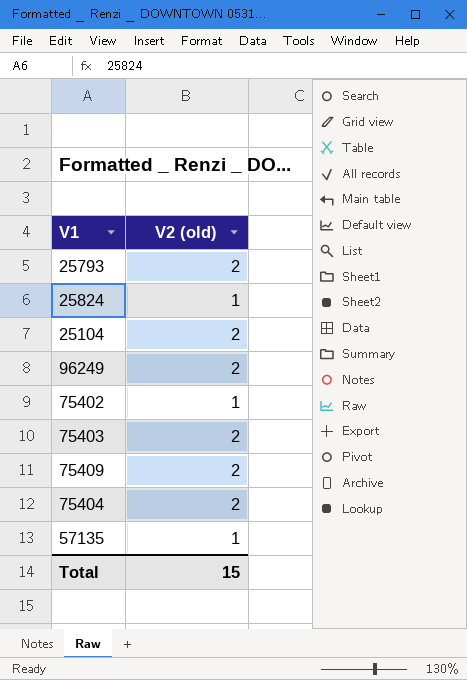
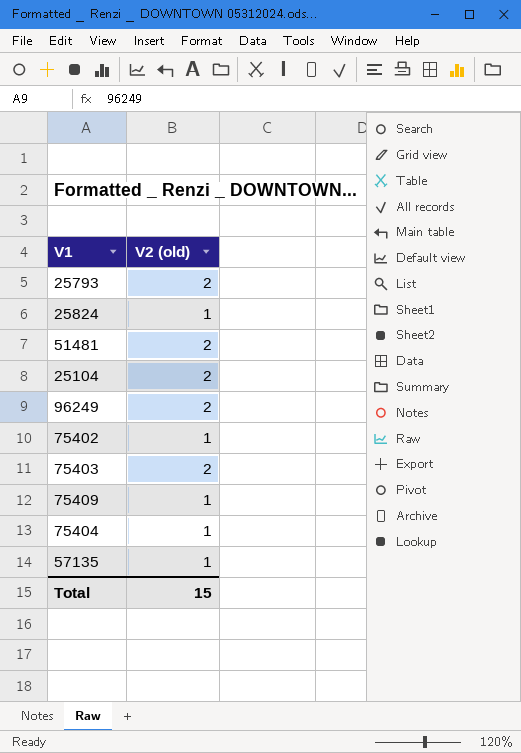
row 51481: none -> 2
75409 | V2 (old): 2 -> 1
75404 | V2 (old): 2 -> 1

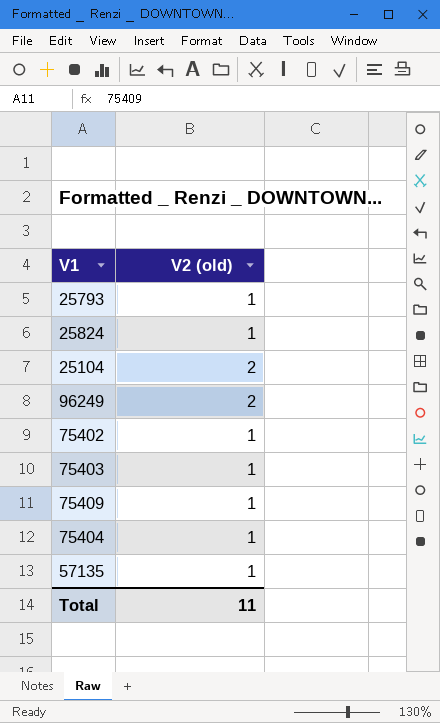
row 51481: 2 -> none
25793 | V2 (old): 2 -> 1
75403 | V2 (old): 2 -> 1
Total | V2 (old): 15 -> 11

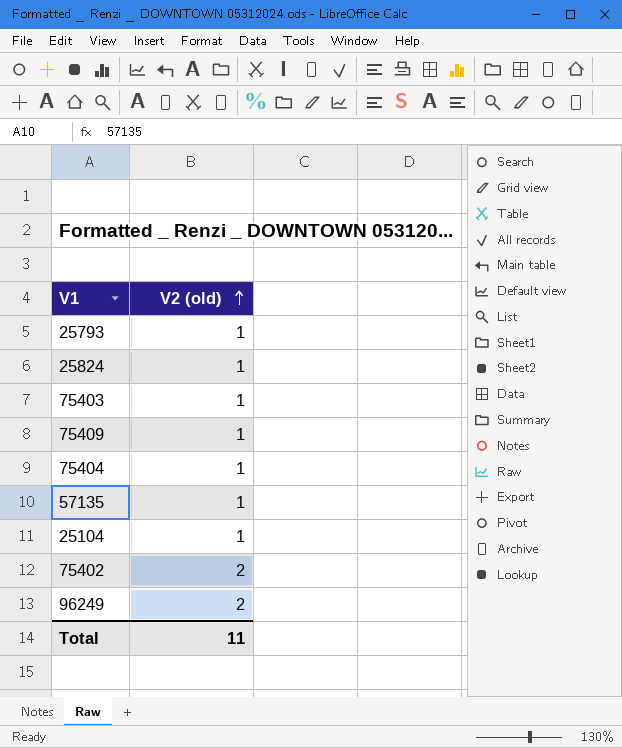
row order: none -> V2 (old) ascending
25104 | V2 (old): 2 -> 1
75402 | V2 (old): 1 -> 2

